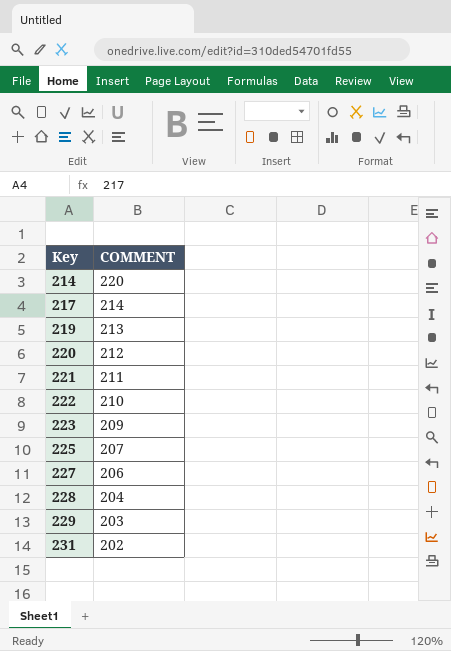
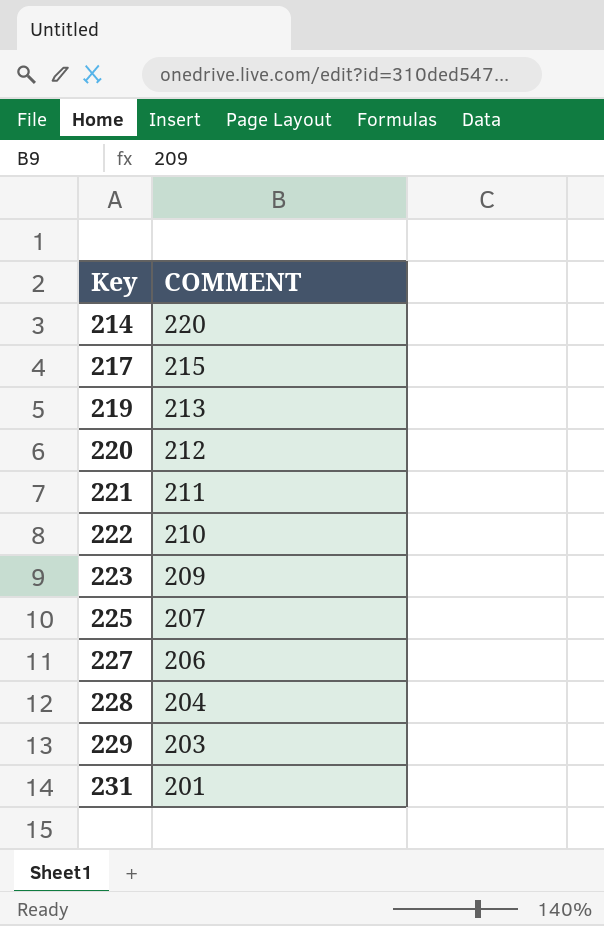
217 | COMMENT: 214 -> 215
231 | COMMENT: 202 -> 201

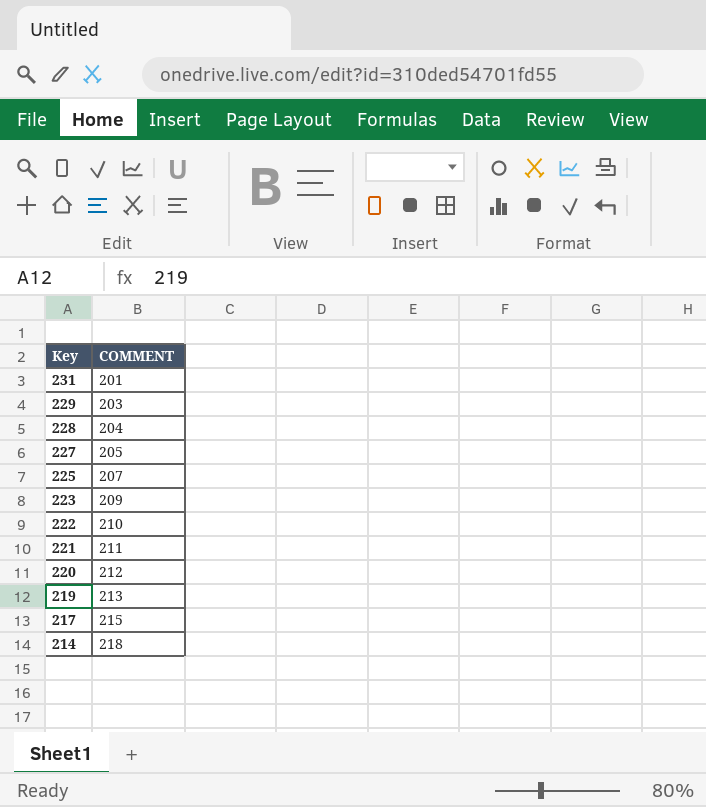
row order: Key ascending -> Key descending
227 | COMMENT: 206 -> 205
214 | COMMENT: 220 -> 218

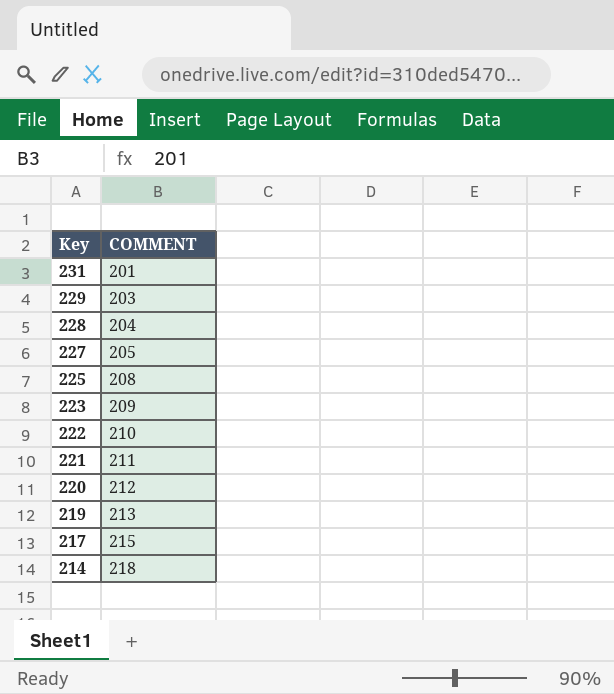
225 | COMMENT: 207 -> 208

